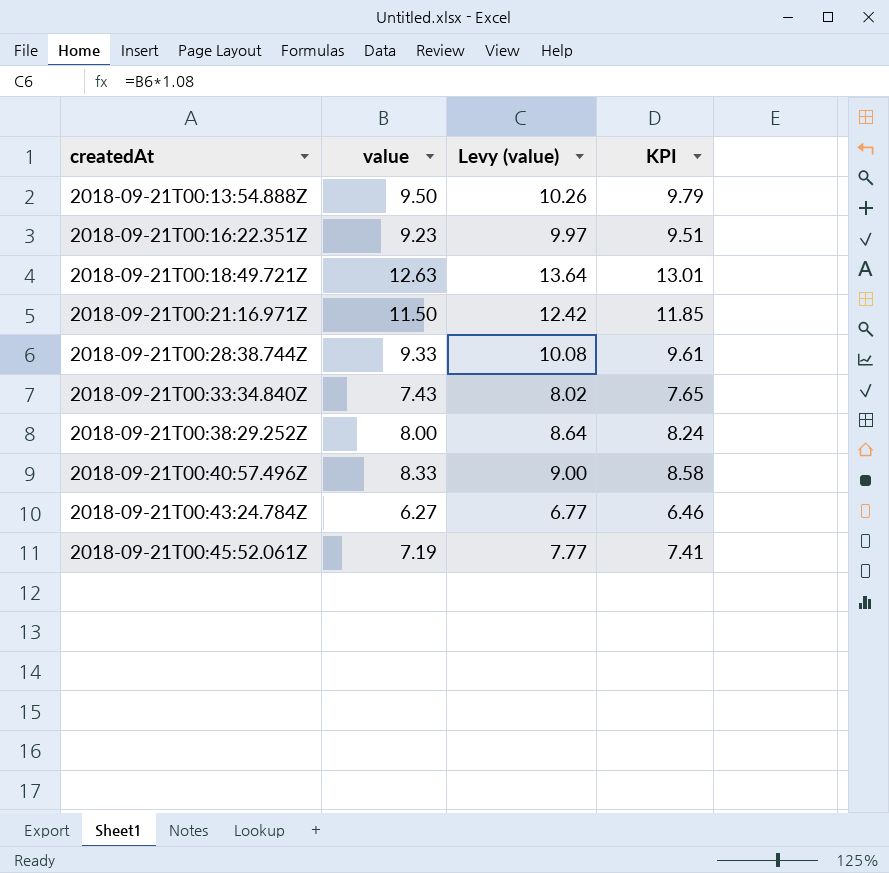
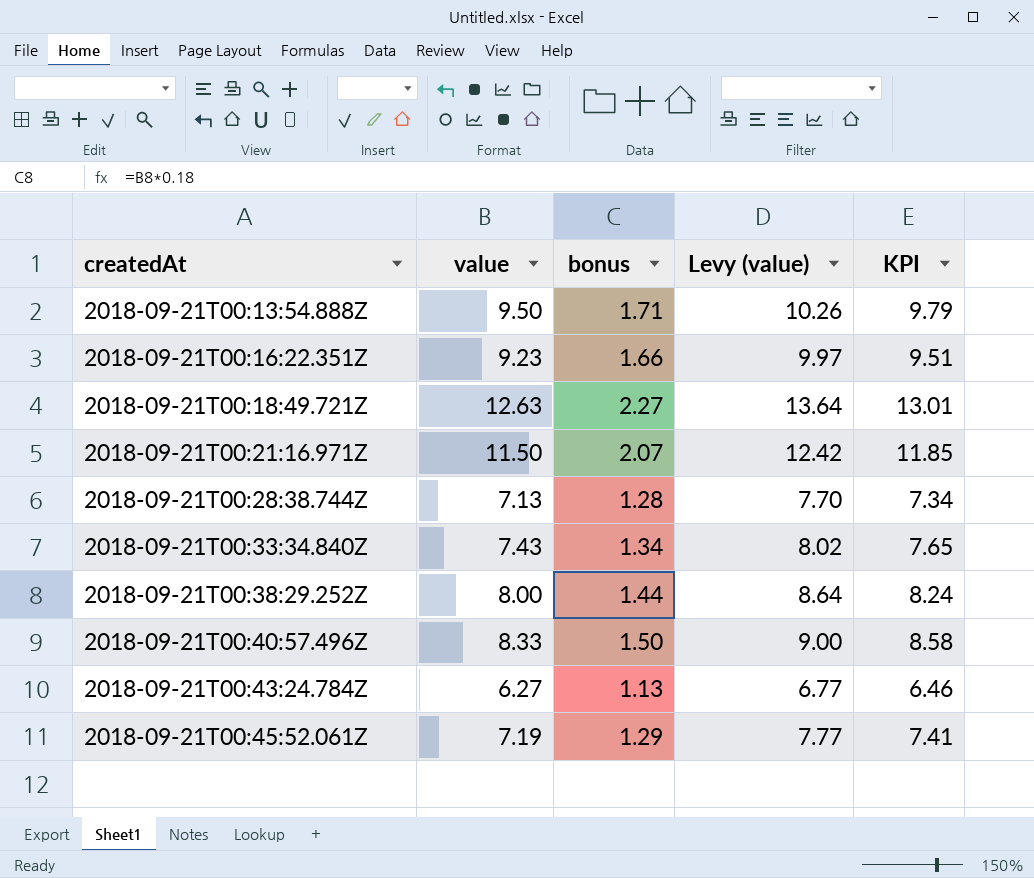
column bonus | formula: none -> [value] * 0.18
2018-09-21T00:28:38.744Z | value: 9.33 -> 7.13
2018-09-21T00:28:38.744Z | Levy (value): 10.08 -> 7.70
2018-09-21T00:28:38.744Z | KPI: 9.61 -> 7.34

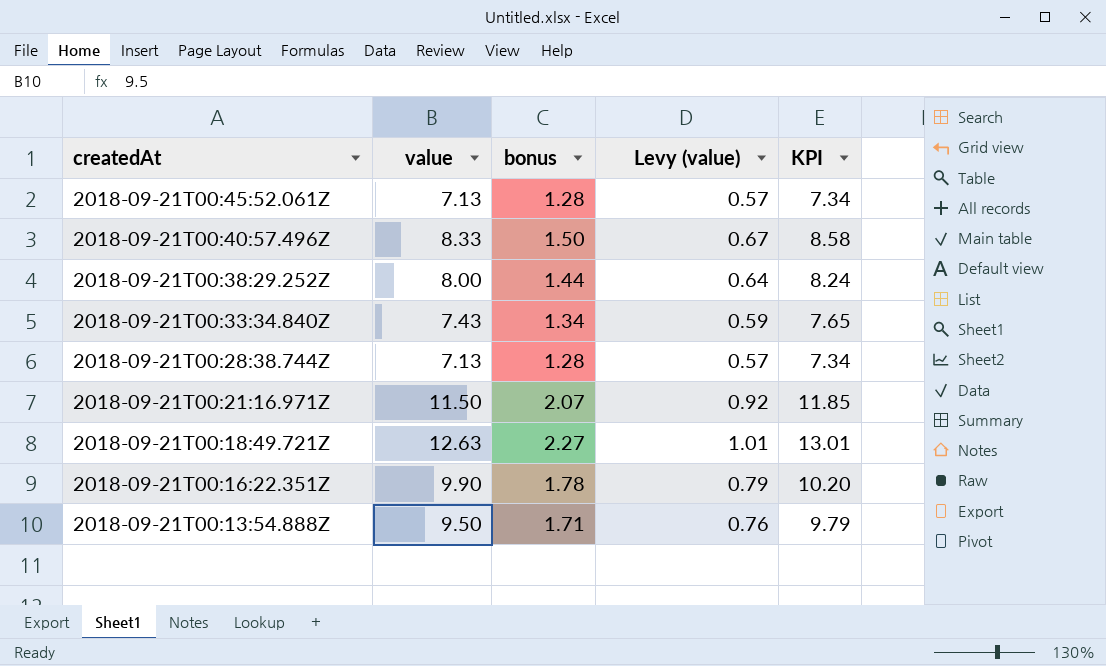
row order: createdAt ascending -> createdAt descending
column Levy (value) | formula: [value] * 1.08 -> [value] * 0.08
row 2018-09-21T00:43:24.784Z: 6.27 | 1.13 | 6.77 | 6.46 -> none
2018-09-21T00:45:52.061Z | value: 7.19 -> 7.13
2018-09-21T00:45:52.061Z | bonus: 1.29 -> 1.28
2018-09-21T00:45:52.061Z | KPI: 7.41 -> 7.34
2018-09-21T00:16:22.351Z | value: 9.23 -> 9.90
2018-09-21T00:16:22.351Z | bonus: 1.66 -> 1.78
2018-09-21T00:16:22.351Z | KPI: 9.51 -> 10.20

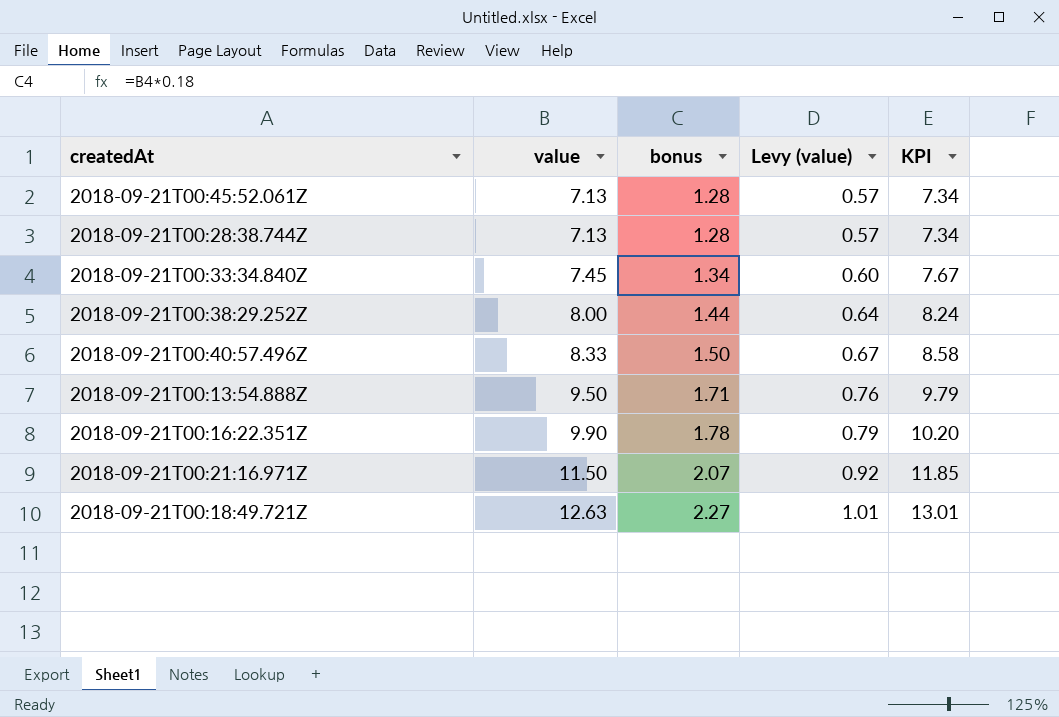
row order: createdAt descending -> value ascending
2018-09-21T00:33:34.840Z | value: 7.43 -> 7.45
2018-09-21T00:33:34.840Z | Levy (value): 0.59 -> 0.60
2018-09-21T00:33:34.840Z | KPI: 7.65 -> 7.67

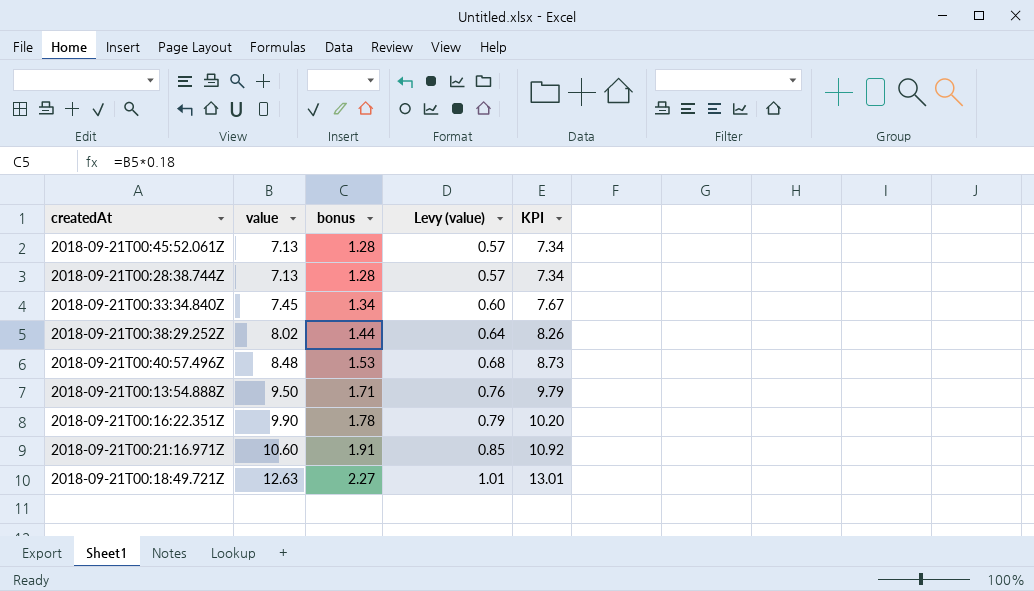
2018-09-21T00:38:29.252Z | value: 8.00 -> 8.02
2018-09-21T00:38:29.252Z | KPI: 8.24 -> 8.26
2018-09-21T00:40:57.496Z | value: 8.33 -> 8.48
2018-09-21T00:40:57.496Z | bonus: 1.50 -> 1.53
2018-09-21T00:40:57.496Z | Levy (value): 0.67 -> 0.68
2018-09-21T00:40:57.496Z | KPI: 8.58 -> 8.73
2018-09-21T00:21:16.971Z | value: 11.50 -> 10.60
2018-09-21T00:21:16.971Z | bonus: 2.07 -> 1.91
2018-09-21T00:21:16.971Z | Levy (value): 0.92 -> 0.85
2018-09-21T00:21:16.971Z | KPI: 11.85 -> 10.92

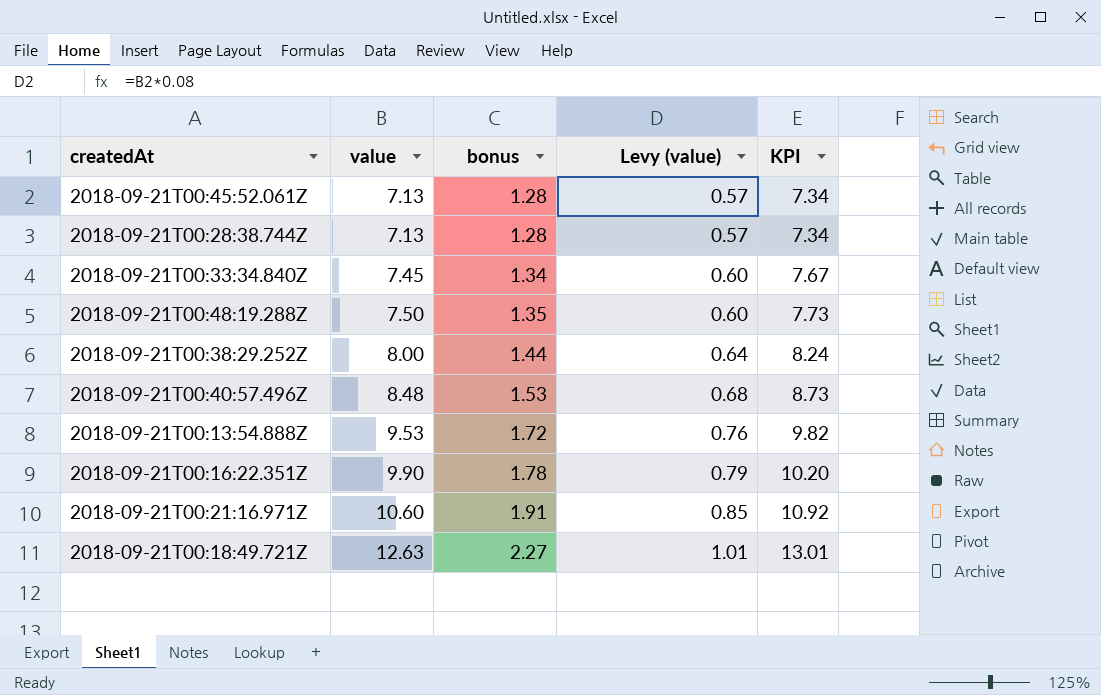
row 2018-09-21T00:48:19.288Z: none -> 7.50 | 1.35 | 0.60 | 7.73
2018-09-21T00:38:29.252Z | value: 8.02 -> 8.00
2018-09-21T00:38:29.252Z | KPI: 8.26 -> 8.24
2018-09-21T00:13:54.888Z | value: 9.50 -> 9.53
2018-09-21T00:13:54.888Z | bonus: 1.71 -> 1.72
2018-09-21T00:13:54.888Z | KPI: 9.79 -> 9.82

